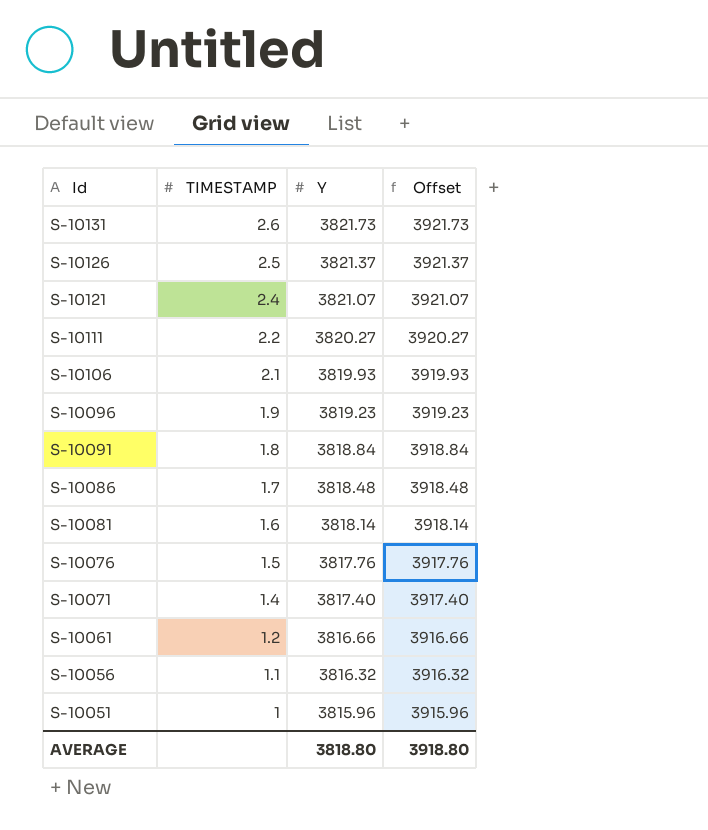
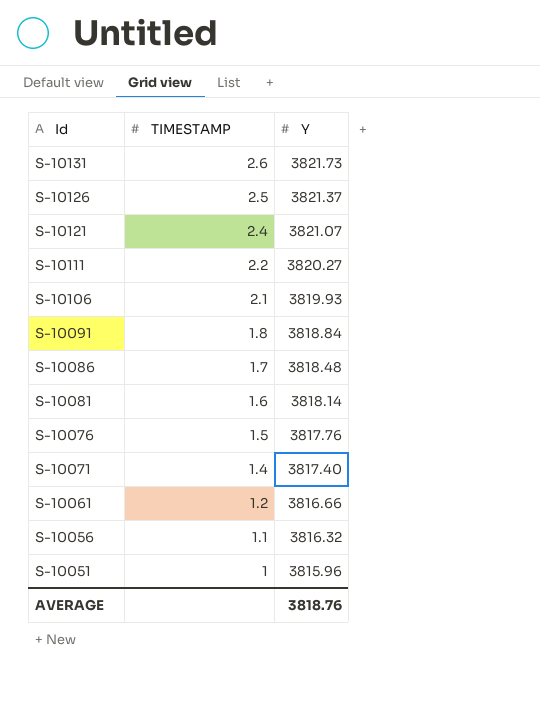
column Offset | formula: [Y] + 100 -> none
row S-10096: 1.9 | 3819.23 | 3919.23 -> none
AVERAGE | Y: 3818.80 -> 3818.76

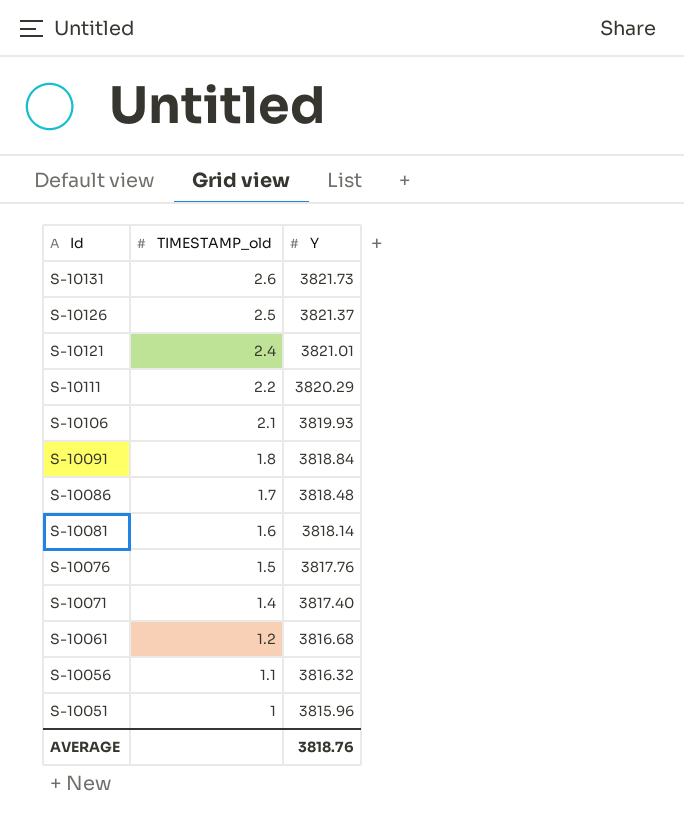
column name: TIMESTAMP -> TIMESTAMP_old
S-10121 | Y: 3821.07 -> 3821.01
S-10111 | Y: 3820.27 -> 3820.29
S-10061 | Y: 3816.66 -> 3816.68

